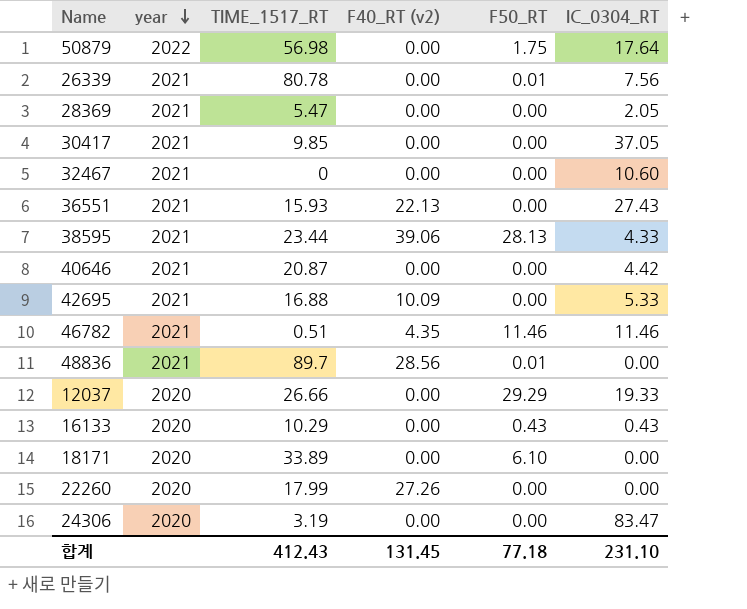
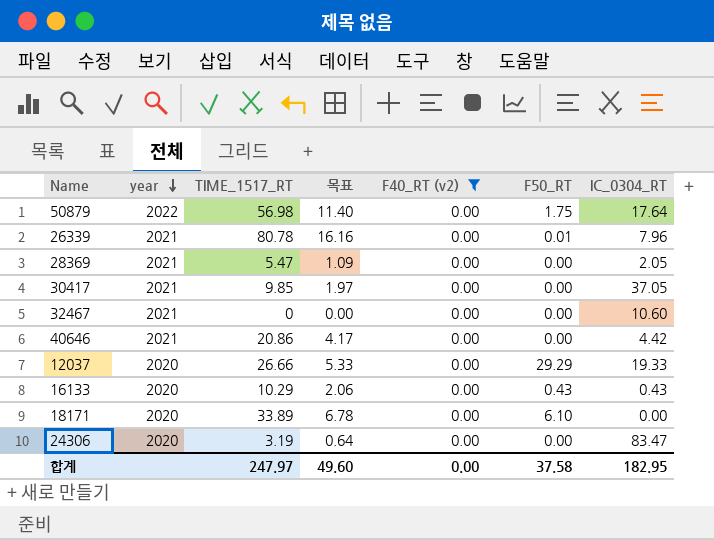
filter: none -> F40_RT (v2) = 0.00
column 목표 | formula: none -> [TIME_1517_RT] * 0.2
26339 | IC_0304_RT: 7.56 -> 7.96
40646 | TIME_1517_RT: 20.87 -> 20.86
합계 | TIME_1517_RT: 412.43 -> 247.97
합계 | F40_RT (v2): 131.45 -> 0.00
합계 | F50_RT: 77.18 -> 37.58
합계 | IC_0304_RT: 231.10 -> 182.95

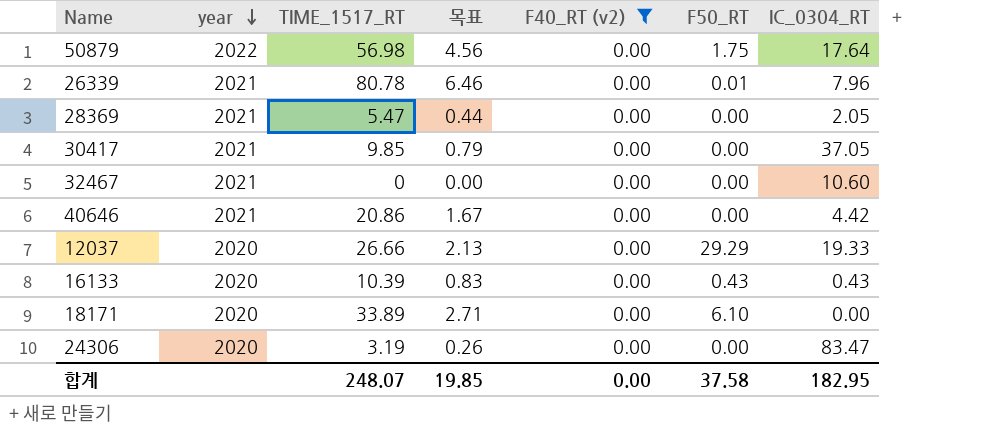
column 목표 | formula: [TIME_1517_RT] * 0.2 -> [TIME_1517_RT] * 0.08
16133 | TIME_1517_RT: 10.29 -> 10.39
합계 | TIME_1517_RT: 247.97 -> 248.07
합계 | 목표: 49.60 -> 19.85

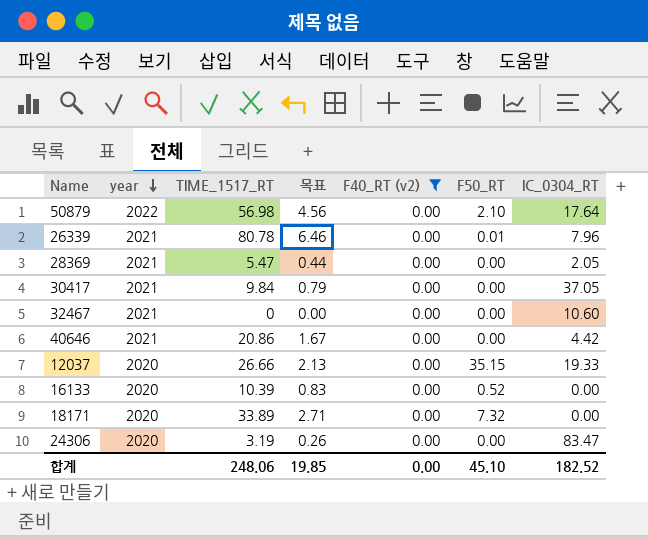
50879 | F50_RT: 1.75 -> 2.10
30417 | TIME_1517_RT: 9.85 -> 9.84
12037 | F50_RT: 29.29 -> 35.15
16133 | F50_RT: 0.43 -> 0.52
16133 | IC_0304_RT: 0.43 -> 0.00
18171 | F50_RT: 6.10 -> 7.32
합계 | TIME_1517_RT: 248.07 -> 248.06
합계 | F50_RT: 37.58 -> 45.10
합계 | IC_0304_RT: 182.95 -> 182.52

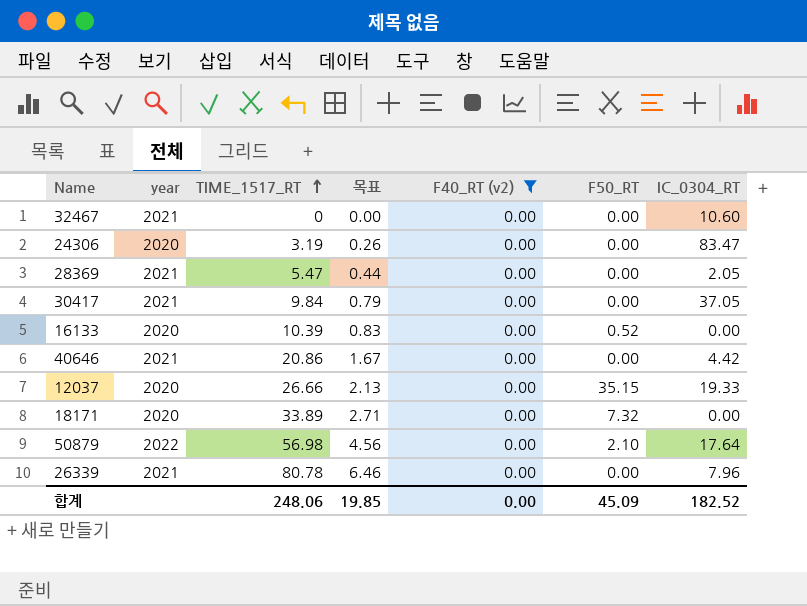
row order: year descending -> TIME_1517_RT ascending
26339 | F50_RT: 0.01 -> 0.00
합계 | F50_RT: 45.10 -> 45.09

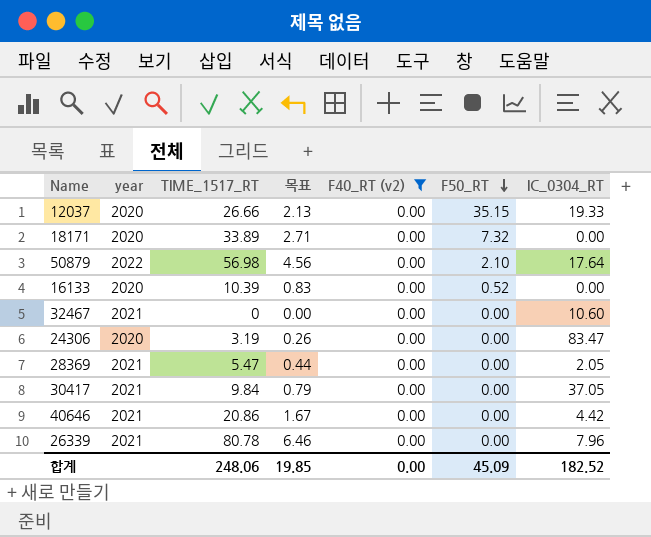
row order: TIME_1517_RT ascending -> F50_RT descending

